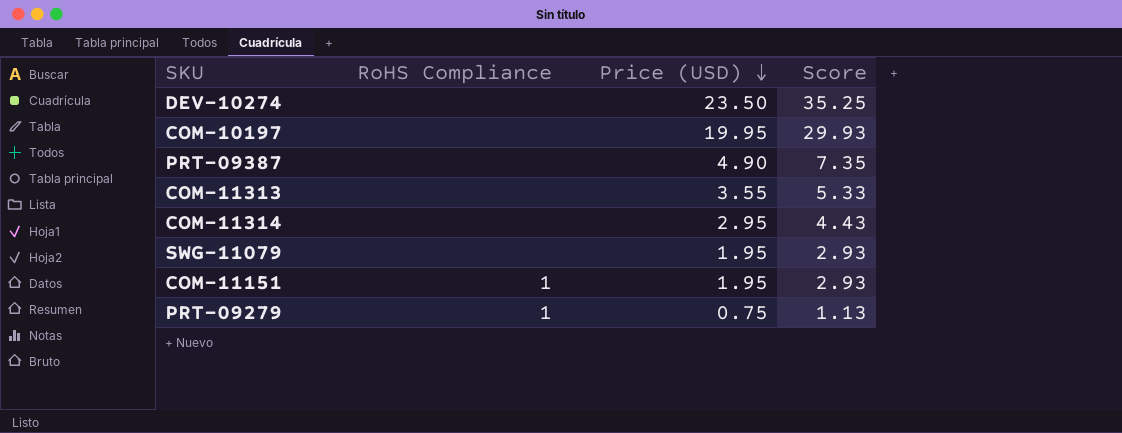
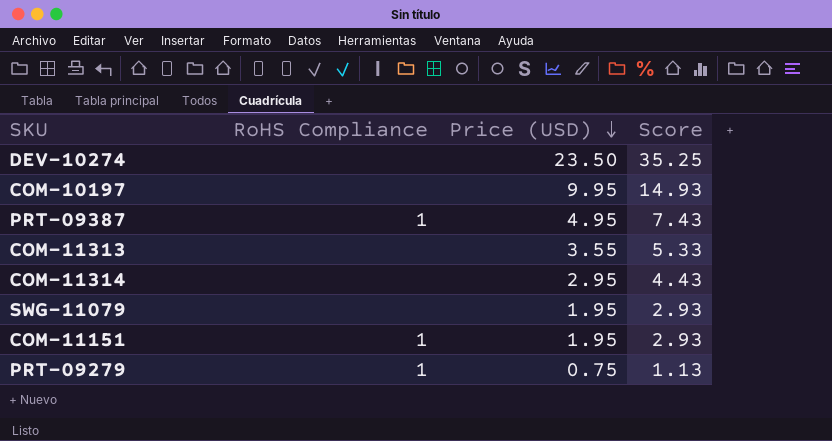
COM-10197 | Price (USD): 19.95 -> 9.95
COM-10197 | Score: 29.93 -> 14.93
PRT-09387 | RoHS Compliance: none -> 1
PRT-09387 | Price (USD): 4.90 -> 4.95
PRT-09387 | Score: 7.35 -> 7.43

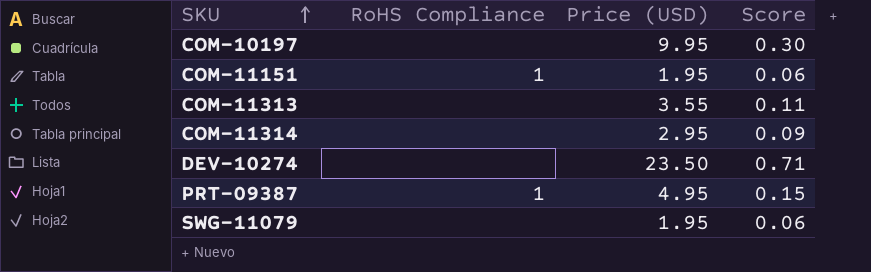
row order: Price (USD) descending -> SKU ascending
column Score | formula: [Price (USD)] * 1.5 -> [Price (USD)] * 0.03
row PRT-09279: 1 | 0.75 | 1.13 -> none

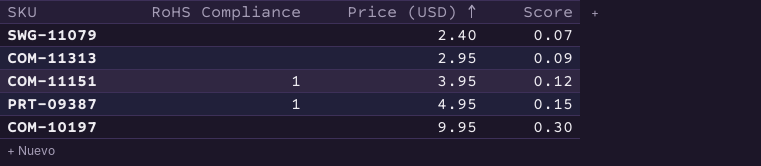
row order: SKU ascending -> Price (USD) ascending
row COM-11314: none | 2.95 | 0.09 -> none
row DEV-10274: none | 23.50 | 0.71 -> none
SWG-11079 | Price (USD): 1.95 -> 2.40
SWG-11079 | Score: 0.06 -> 0.07
COM-11313 | Price (USD): 3.55 -> 2.95
COM-11313 | Score: 0.11 -> 0.09
COM-11151 | Price (USD): 1.95 -> 3.95
COM-11151 | Score: 0.06 -> 0.12

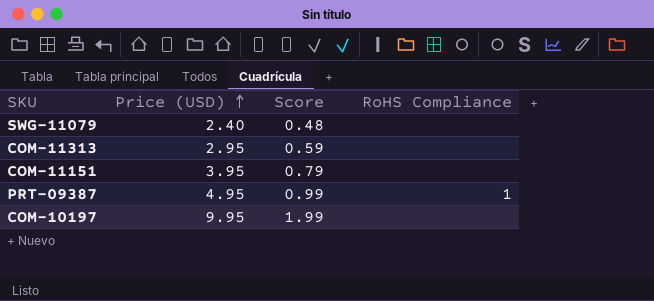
column Score | formula: [Price (USD)] * 0.03 -> [Price (USD)] * 0.2
column RoHS Compliance | position: 2 -> 4
COM-11151 | RoHS Compliance: 1 -> none

